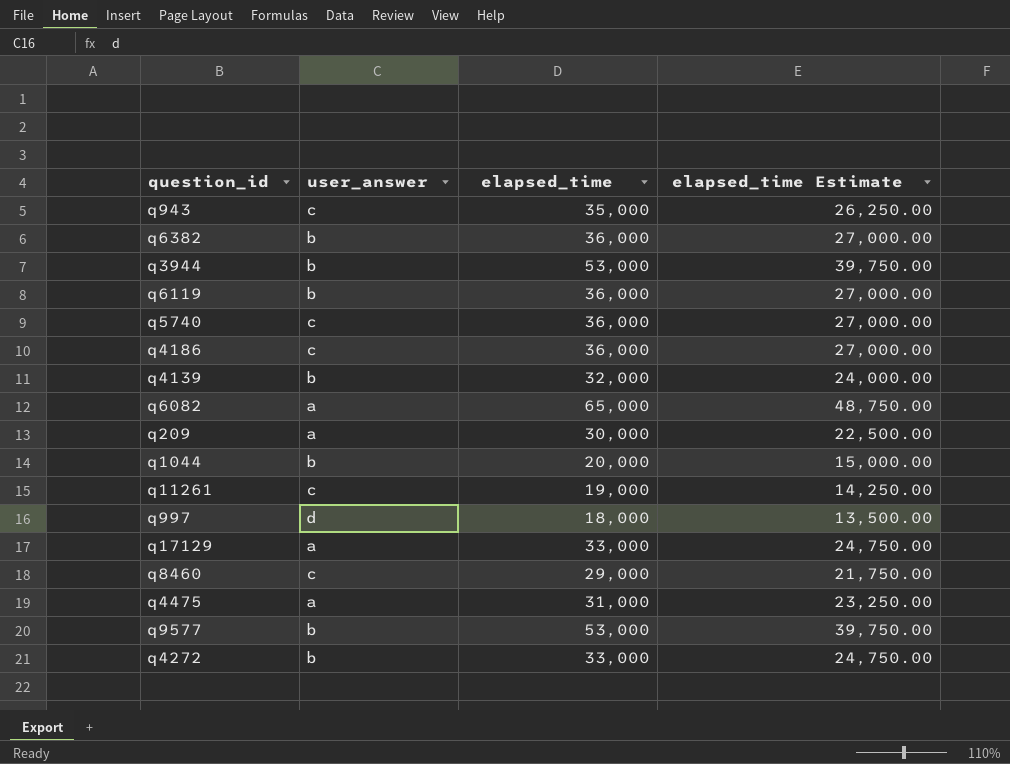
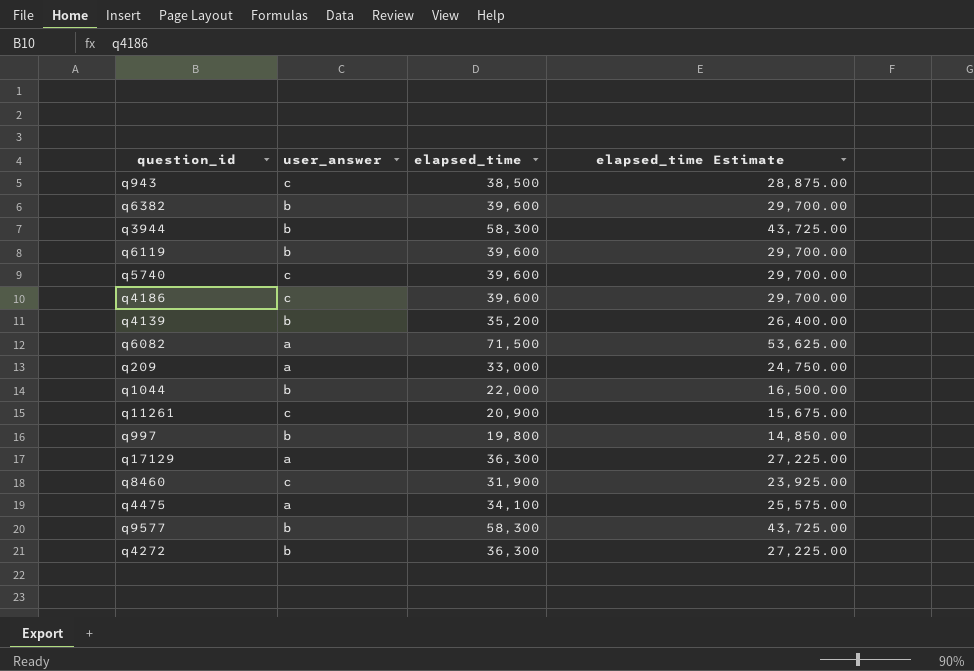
q943 | elapsed_time: 35,000 -> 38,500
q943 | elapsed_time Estimate: 26,250.00 -> 28,875.00
q6382 | elapsed_time: 36,000 -> 39,600
q6382 | elapsed_time Estimate: 27,000.00 -> 29,700.00
q3944 | elapsed_time: 53,000 -> 58,300
q3944 | elapsed_time Estimate: 39,750.00 -> 43,725.00
q6119 | elapsed_time: 36,000 -> 39,600
q6119 | elapsed_time Estimate: 27,000.00 -> 29,700.00
q5740 | elapsed_time: 36,000 -> 39,600
q5740 | elapsed_time Estimate: 27,000.00 -> 29,700.00
q4186 | elapsed_time: 36,000 -> 39,600
q4186 | elapsed_time Estimate: 27,000.00 -> 29,700.00
q4139 | elapsed_time: 32,000 -> 35,200
q4139 | elapsed_time Estimate: 24,000.00 -> 26,400.00
q6082 | elapsed_time: 65,000 -> 71,500
q6082 | elapsed_time Estimate: 48,750.00 -> 53,625.00
q209 | elapsed_time: 30,000 -> 33,000
q209 | elapsed_time Estimate: 22,500.00 -> 24,750.00
q1044 | elapsed_time: 20,000 -> 22,000
q1044 | elapsed_time Estimate: 15,000.00 -> 16,500.00
q11261 | elapsed_time: 19,000 -> 20,900
q11261 | elapsed_time Estimate: 14,250.00 -> 15,675.00
q997 | user_answer: d -> b
q997 | elapsed_time: 18,000 -> 19,800
q997 | elapsed_time Estimate: 13,500.00 -> 14,850.00
q17129 | elapsed_time: 33,000 -> 36,300
q17129 | elapsed_time Estimate: 24,750.00 -> 27,225.00
q8460 | elapsed_time: 29,000 -> 31,900
q8460 | elapsed_time Estimate: 21,750.00 -> 23,925.00
q4475 | elapsed_time: 31,000 -> 34,100
q4475 | elapsed_time Estimate: 23,250.00 -> 25,575.00
q9577 | elapsed_time: 53,000 -> 58,300
q9577 | elapsed_time Estimate: 39,750.00 -> 43,725.00
q4272 | elapsed_time: 33,000 -> 36,300
q4272 | elapsed_time Estimate: 24,750.00 -> 27,225.00

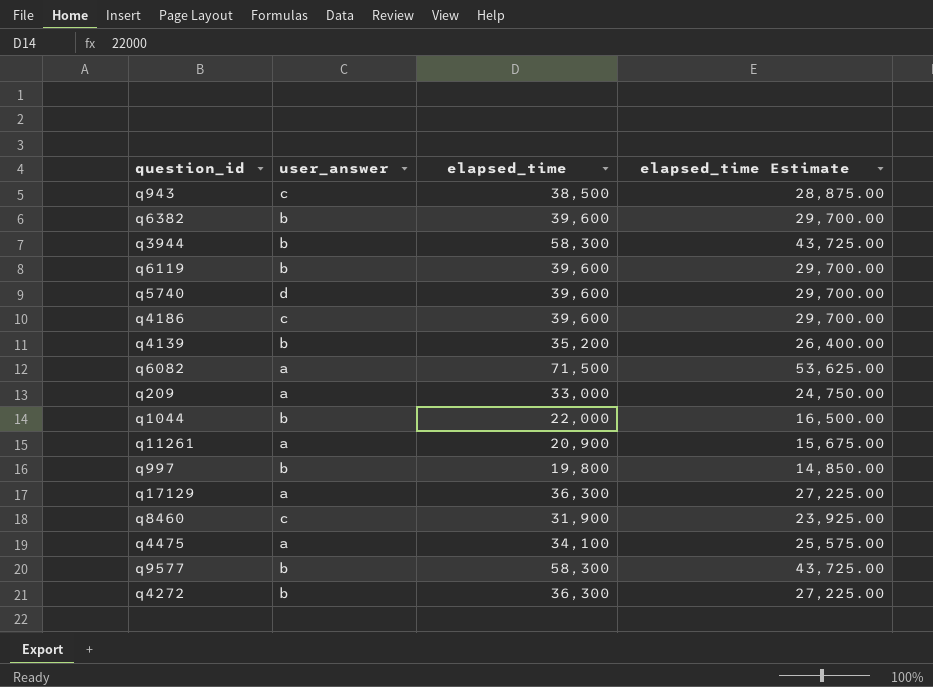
q5740 | user_answer: c -> d
q11261 | user_answer: c -> a

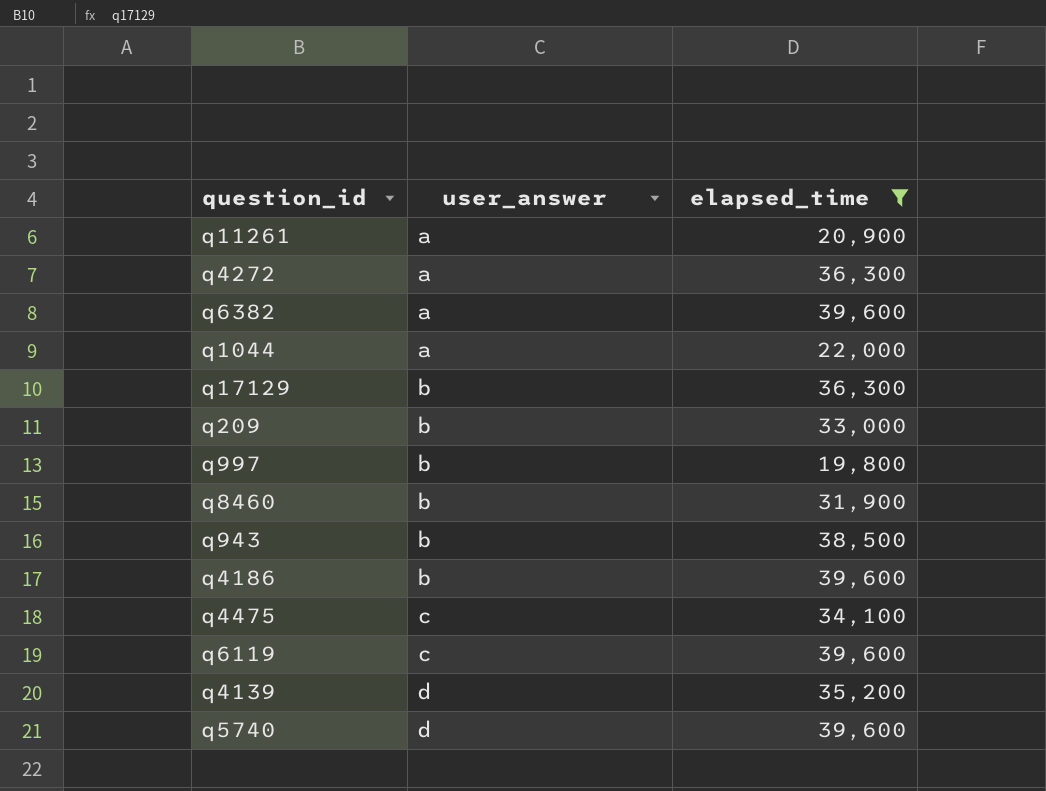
filter: none -> elapsed_time <= 39,600
row order: none -> user_answer ascending
column elapsed_time Estimate | formula: [elapsed_time] * 0.75 -> none
q4272 | user_answer: b -> a
q6382 | user_answer: b -> a
q1044 | user_answer: b -> a
q17129 | user_answer: a -> b
q209 | user_answer: a -> b
q8460 | user_answer: c -> b
q943 | user_answer: c -> b
q4186 | user_answer: c -> b
q4475 | user_answer: a -> c
q6119 | user_answer: b -> c
q4139 | user_answer: b -> d

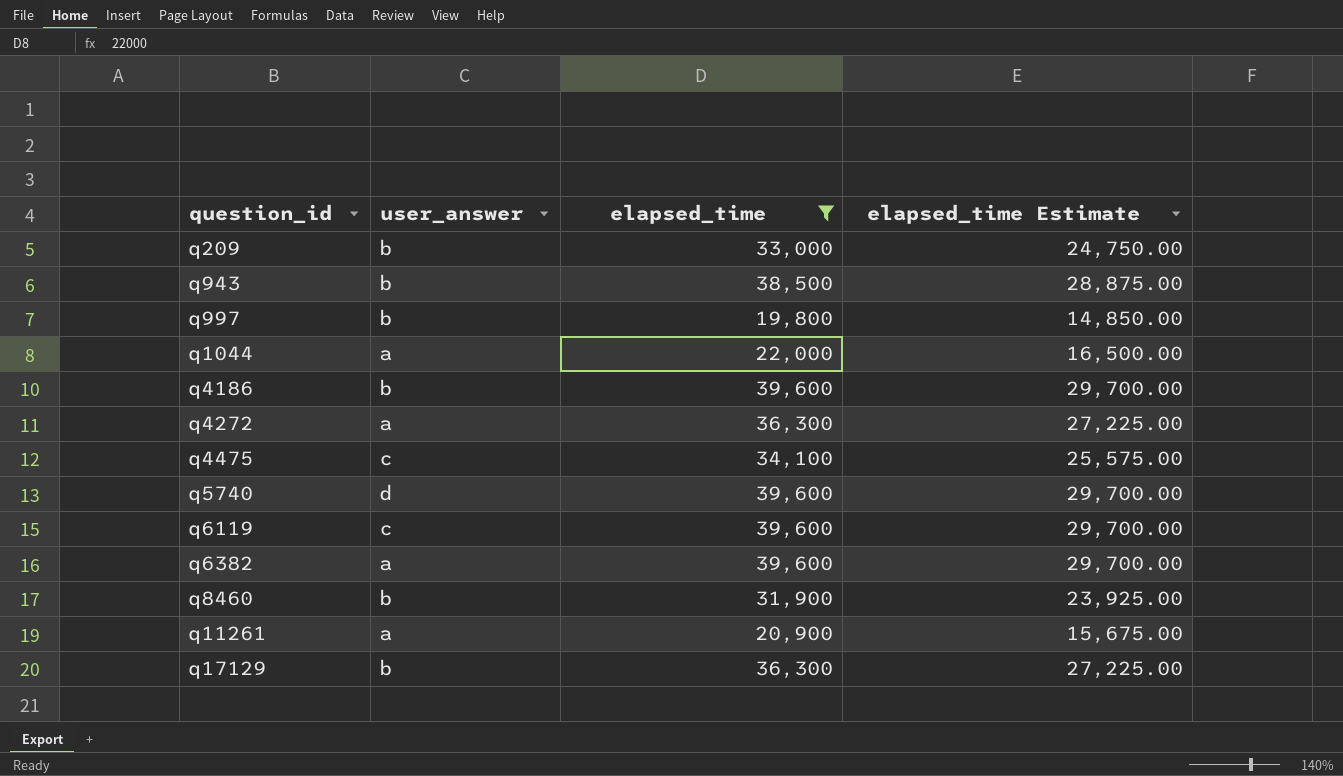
row order: user_answer ascending -> question_id ascending
column elapsed_time Estimate | formula: none -> [elapsed_time] * 0.75
row q4139: d | 35,200 -> none

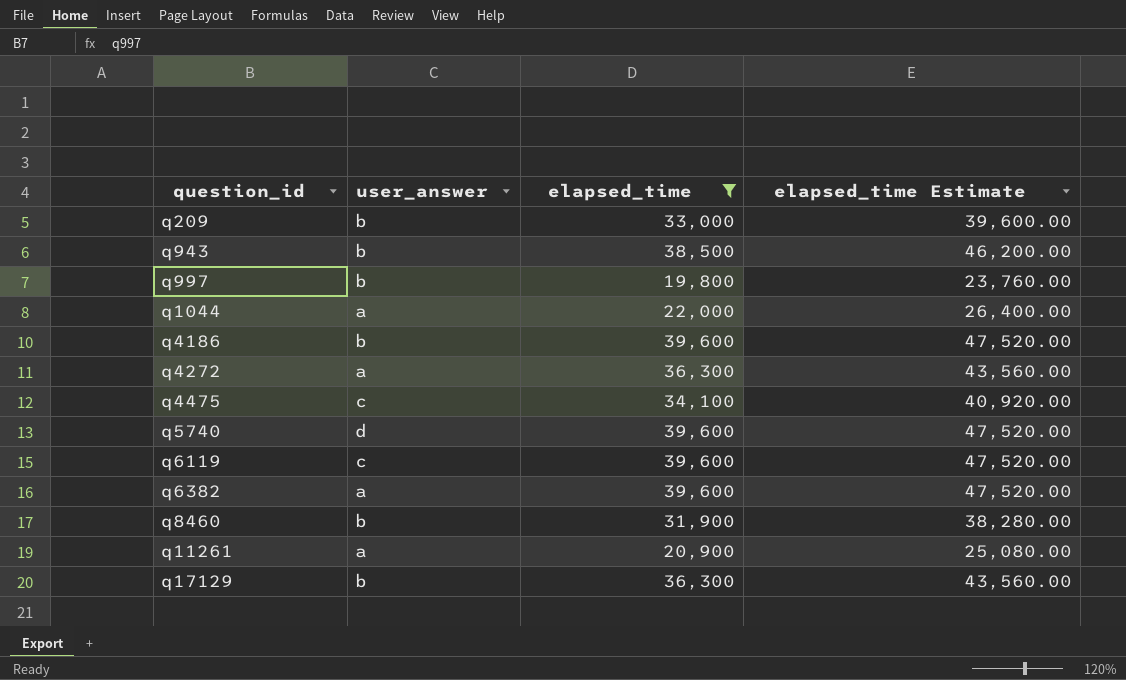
column elapsed_time Estimate | formula: [elapsed_time] * 0.75 -> [elapsed_time] * 1.2

